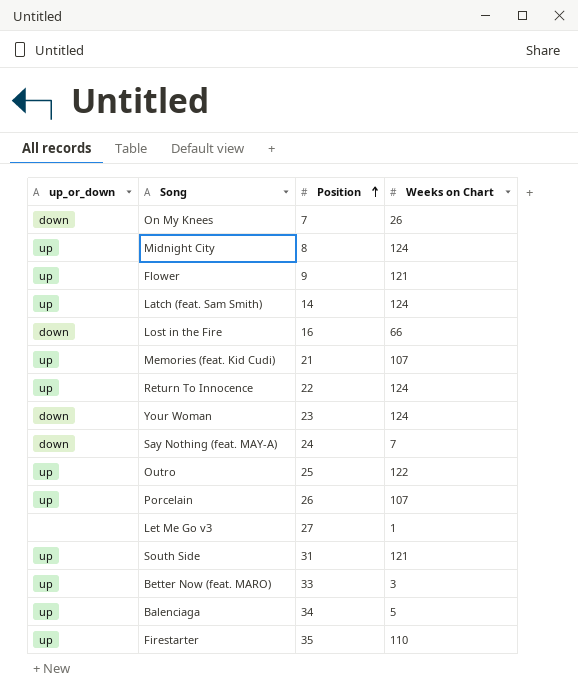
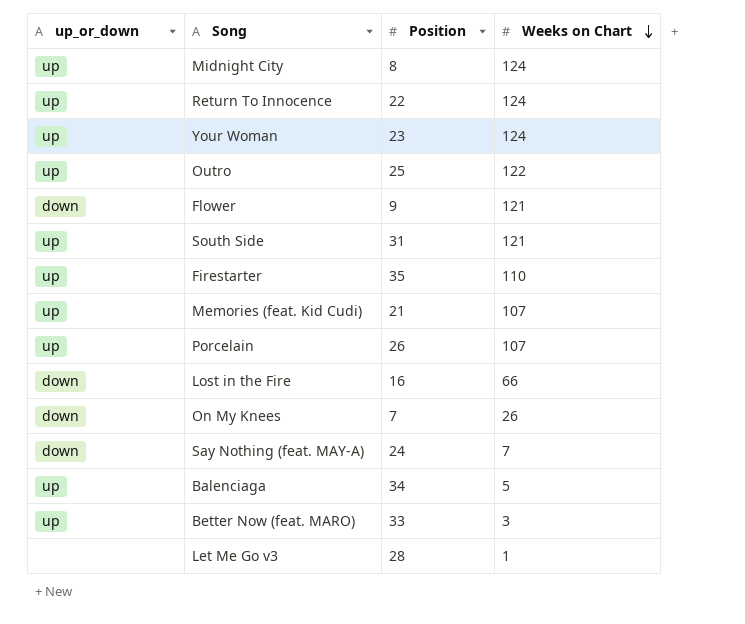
row order: Position ascending -> Weeks on Chart descending
row Latch (feat. Sam Smith): up | 14 | 124 -> none
Your Woman | up_or_down: down -> up
Flower | up_or_down: up -> down
Let Me Go v3 | Position: 27 -> 28

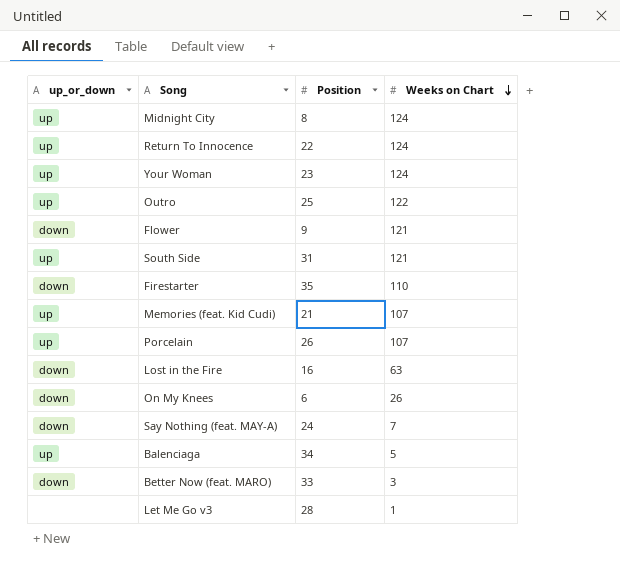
Firestarter | up_or_down: up -> down
Lost in the Fire | Weeks on Chart: 66 -> 63
On My Knees | Position: 7 -> 6
Better Now (feat. MARO) | up_or_down: up -> down

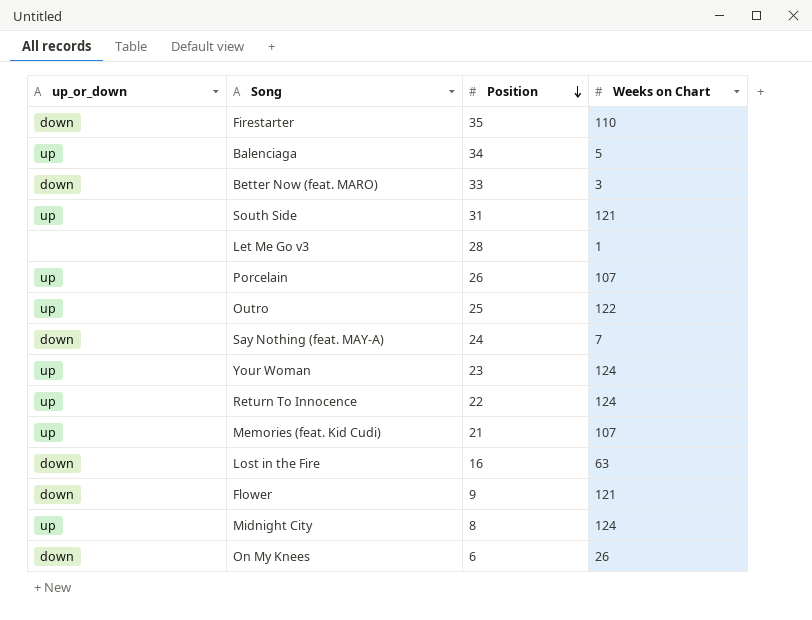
row order: Weeks on Chart descending -> Position descending

